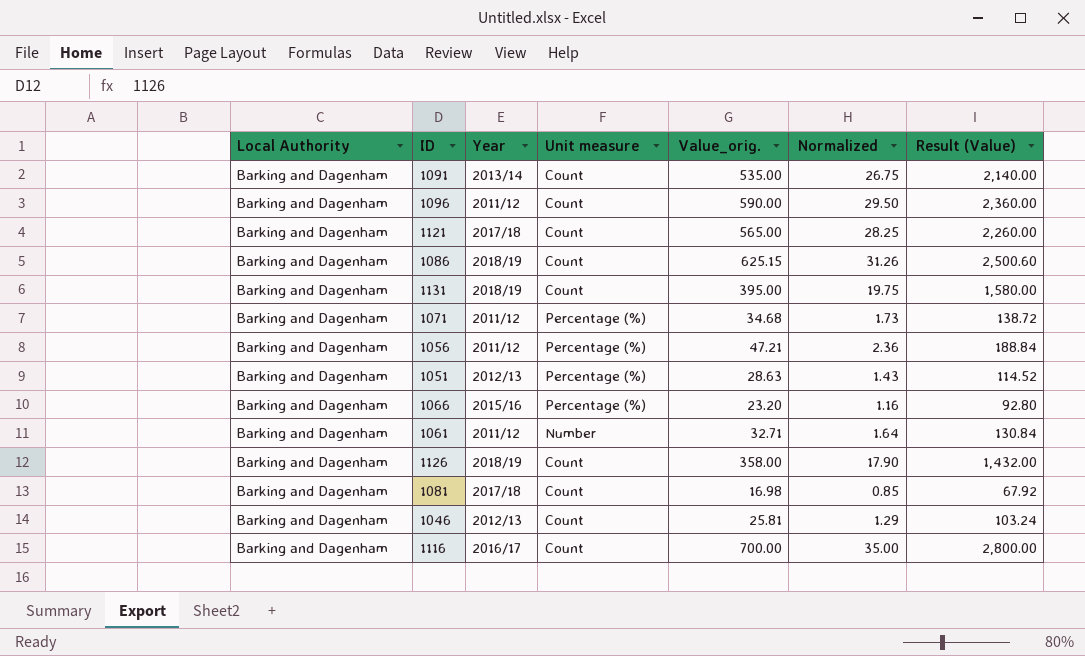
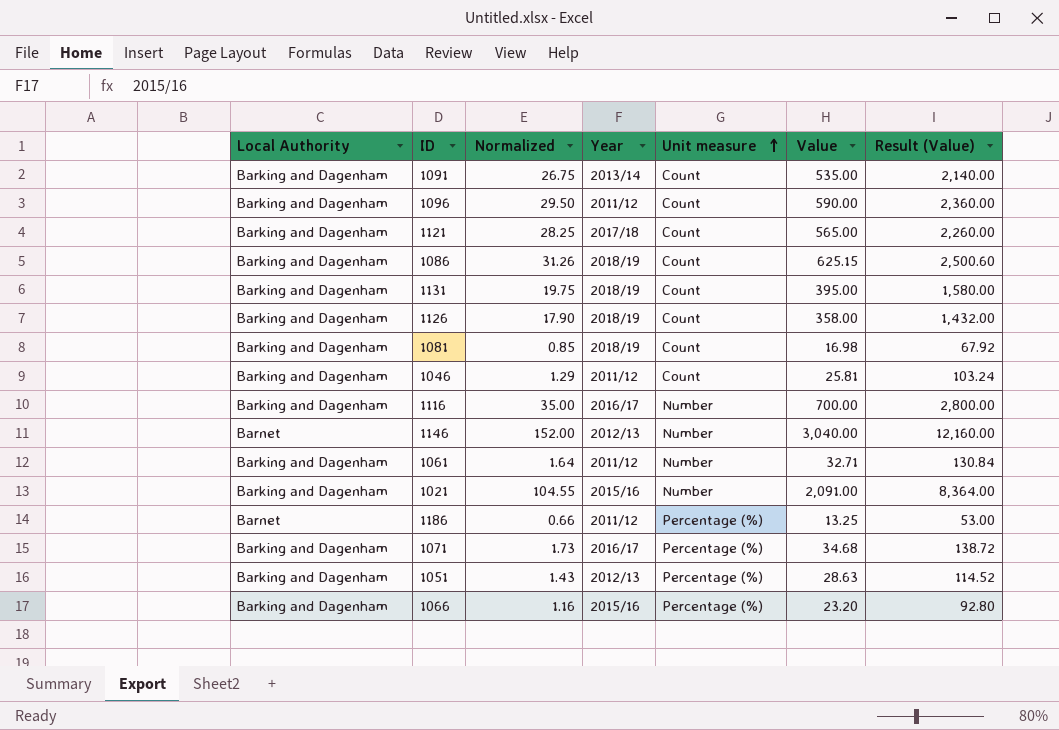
row order: none -> Unit measure ascending
column Normalized | position: 6 -> 3
column name: Value_orig. -> Value
row 1056: Barking and Dagenham | 2011/12 | Percentage (%) | 47.21 | 2.36 | 188.84 -> none
1081 | Year: 2017/18 -> 2018/19
1046 | Year: 2012/13 -> 2011/12
1116 | Unit measure: Count -> Number
row 1146: none -> Barnet | 152.00 | 2012/13 | Number | 3,040.00 | 12,160.00
row 1021: none -> Barking and Dagenham | 104.55 | 2015/16 | Number | 2,091.00 | 8,364.00
row 1186: none -> Barnet | 0.66 | 2011/12 | Percentage (%) | 13.25 | 53.00
1071 | Year: 2011/12 -> 2016/17

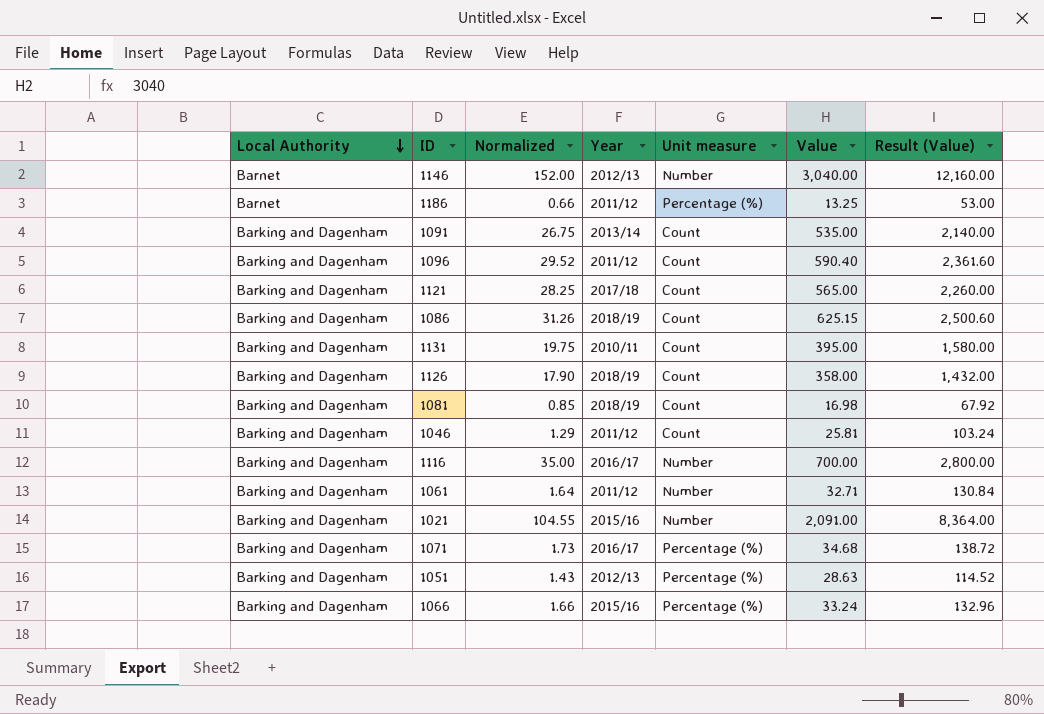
row order: Unit measure ascending -> Local Authority descending
1096 | Normalized: 29.50 -> 29.52
1096 | Value: 590.00 -> 590.40
1096 | Result (Value): 2,360.00 -> 2,361.60
1131 | Year: 2018/19 -> 2010/11
1066 | Normalized: 1.16 -> 1.66
1066 | Value: 23.20 -> 33.24
1066 | Result (Value): 92.80 -> 132.96

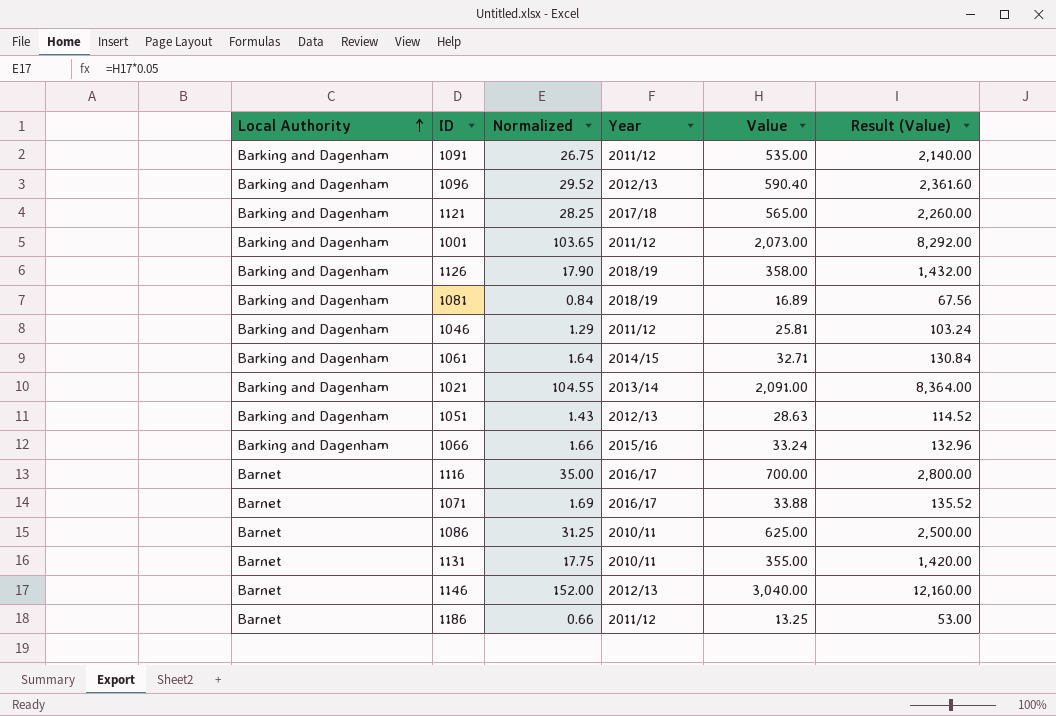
row order: Local Authority descending -> Local Authority ascending
column Unit measure | position: 5 -> none
1091 | Year: 2013/14 -> 2011/12
1096 | Year: 2011/12 -> 2012/13
row 1001: none -> Barking and Dagenham | 103.65 | 2011/12 | 2,073.00 | 8,292.00
1081 | Normalized: 0.85 -> 0.84
1081 | Value: 16.98 -> 16.89
1081 | Result (Value): 67.92 -> 67.56
1061 | Year: 2011/12 -> 2014/15
1021 | Year: 2015/16 -> 2013/14
1116 | Local Authority: Barking and Dagenham -> Barnet
1071 | Local Authority: Barking and Dagenham -> Barnet
1071 | Normalized: 1.73 -> 1.69
1071 | Value: 34.68 -> 33.88
1071 | Result (Value): 138.72 -> 135.52
1086 | Local Authority: Barking and Dagenham -> Barnet
1086 | Normalized: 31.26 -> 31.25
1086 | Year: 2018/19 -> 2010/11
1086 | Value: 625.15 -> 625.00
1086 | Result (Value): 2,500.60 -> 2,500.00
1131 | Local Authority: Barking and Dagenham -> Barnet
1131 | Normalized: 19.75 -> 17.75
1131 | Value: 395.00 -> 355.00
1131 | Result (Value): 1,580.00 -> 1,420.00

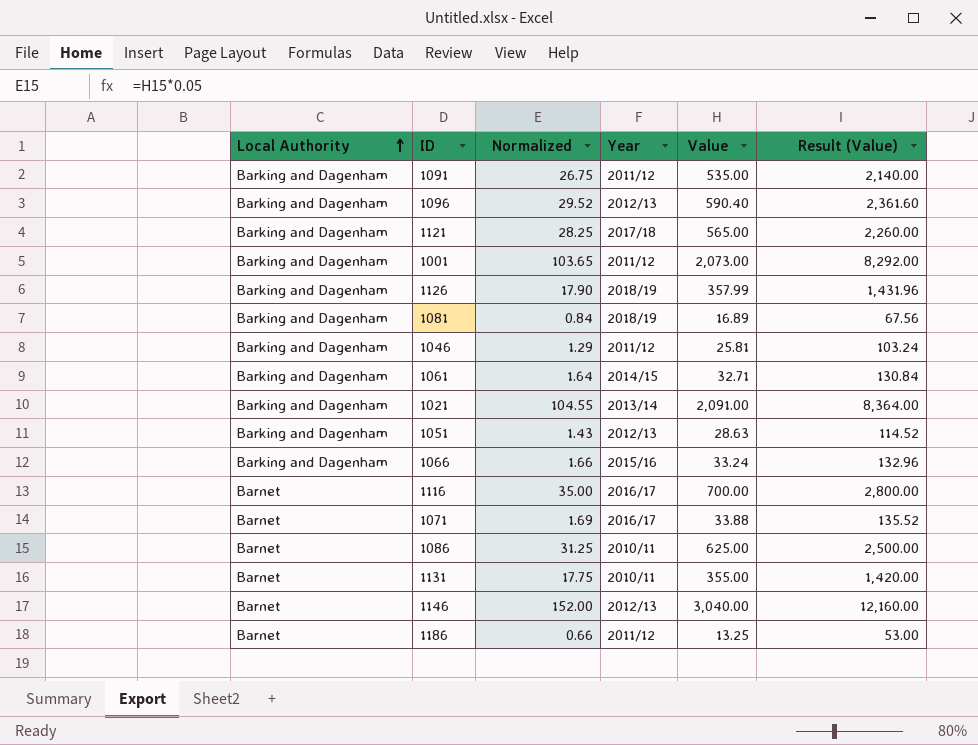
1126 | Value: 358.00 -> 357.99
1126 | Result (Value): 1,432.00 -> 1,431.96

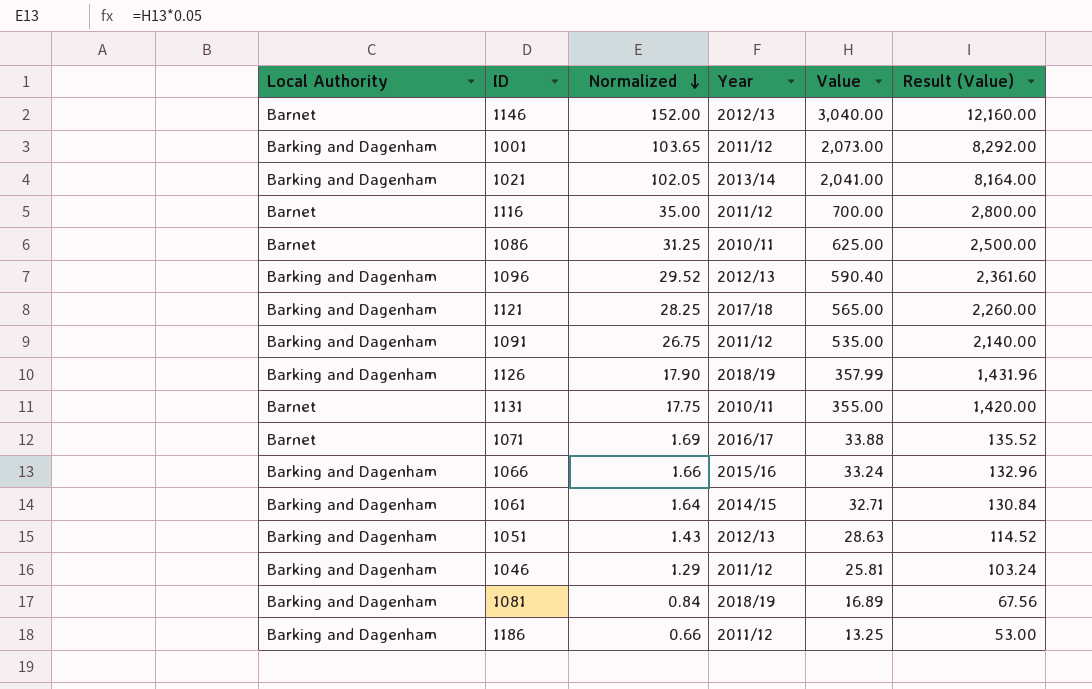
row order: Local Authority ascending -> Normalized descending
1021 | Normalized: 104.55 -> 102.05
1021 | Value: 2,091.00 -> 2,041.00
1021 | Result (Value): 8,364.00 -> 8,164.00
1116 | Year: 2016/17 -> 2011/12
1186 | Local Authority: Barnet -> Barking and Dagenham

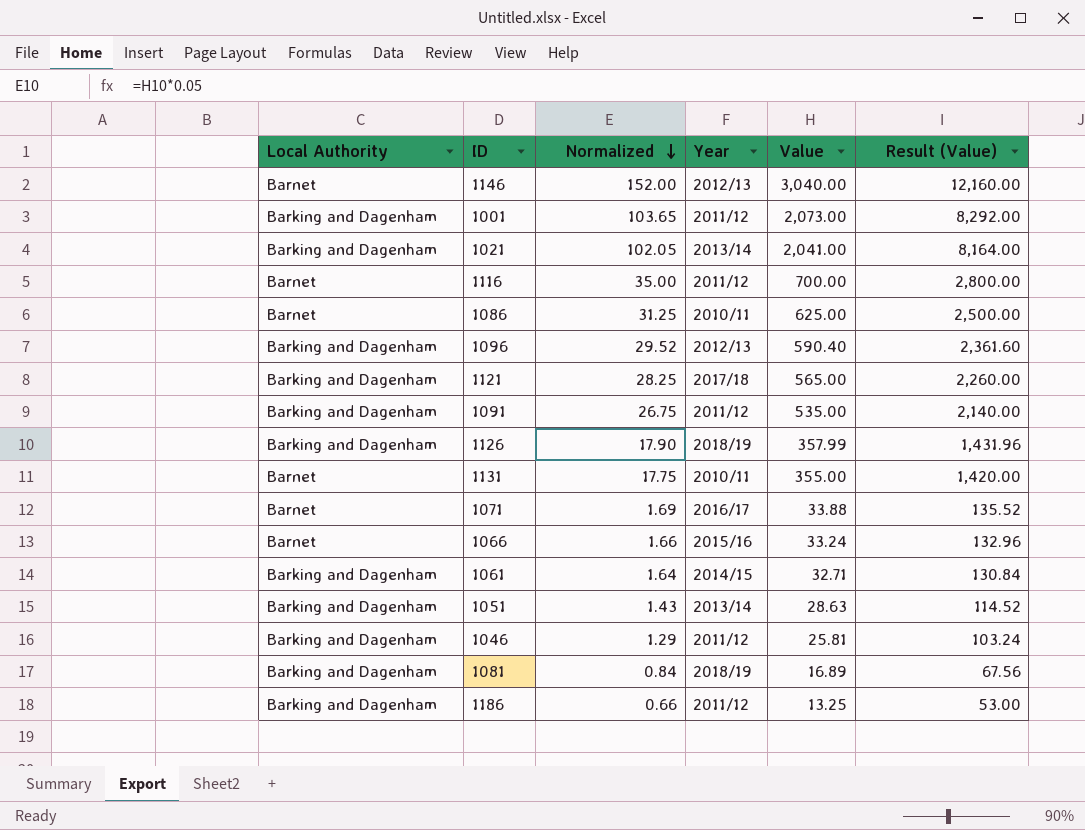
1066 | Local Authority: Barking and Dagenham -> Barnet
1051 | Year: 2012/13 -> 2013/14

